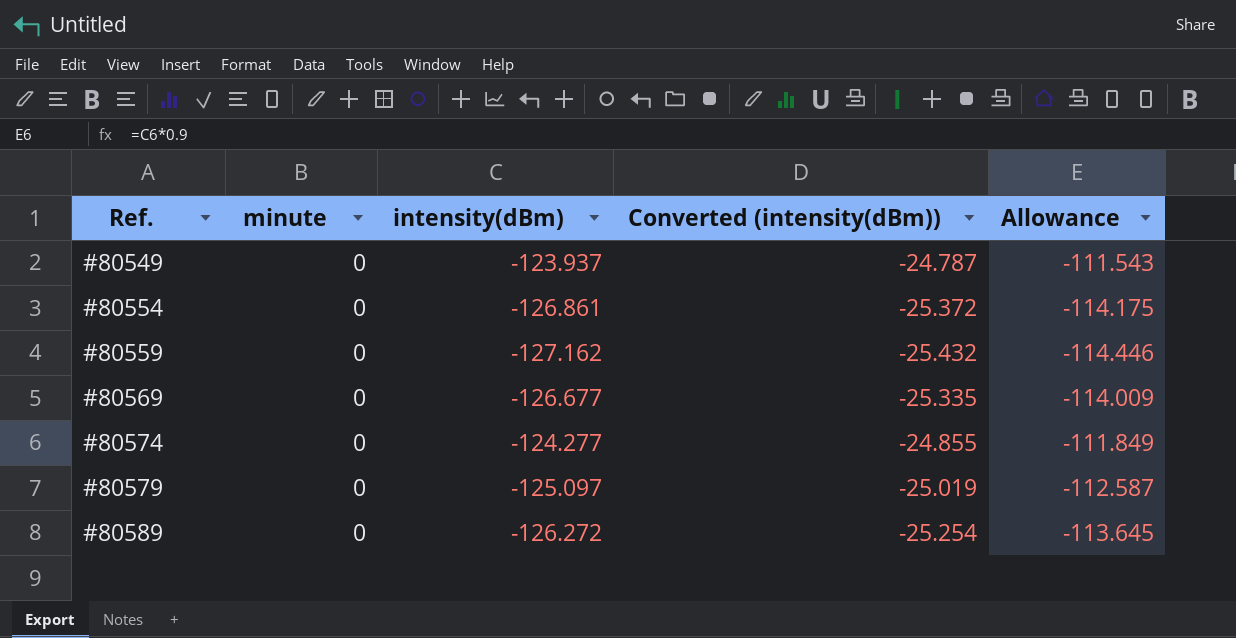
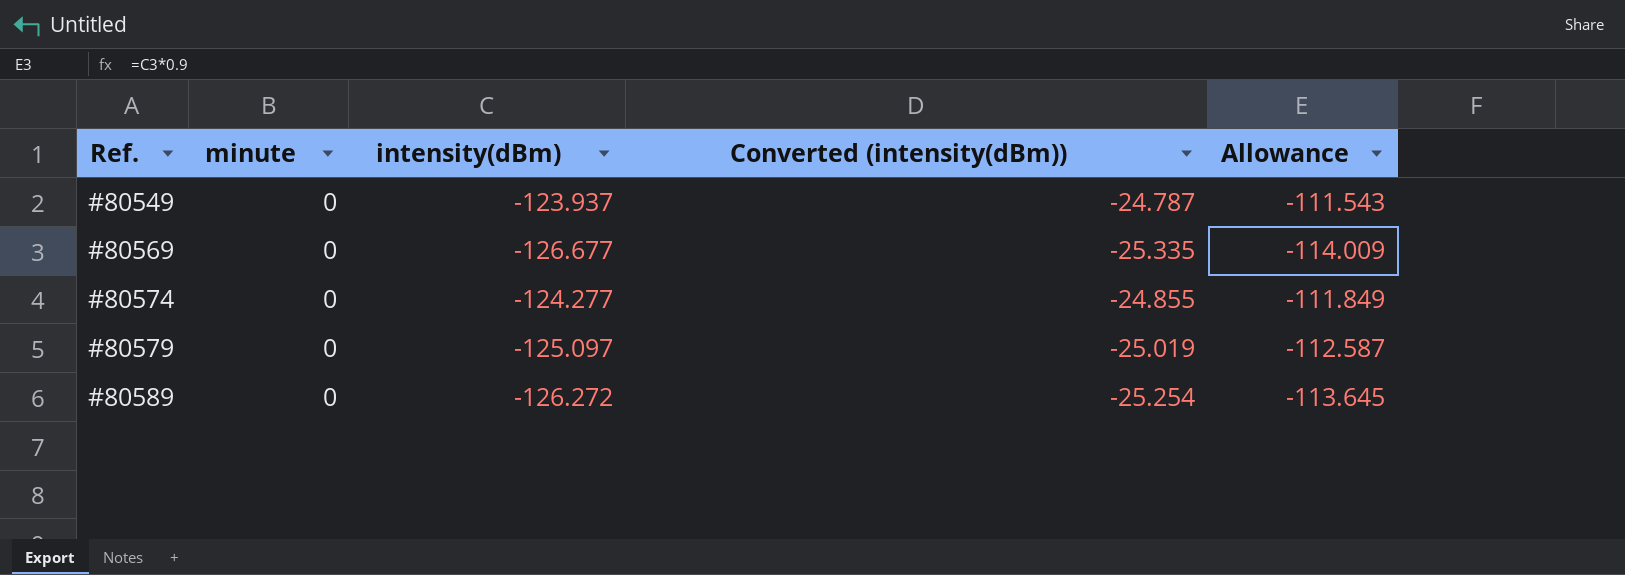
row #80554: 0 | -126.861 | -25.372 | -114.175 -> none
row #80559: 0 | -127.162 | -25.432 | -114.446 -> none

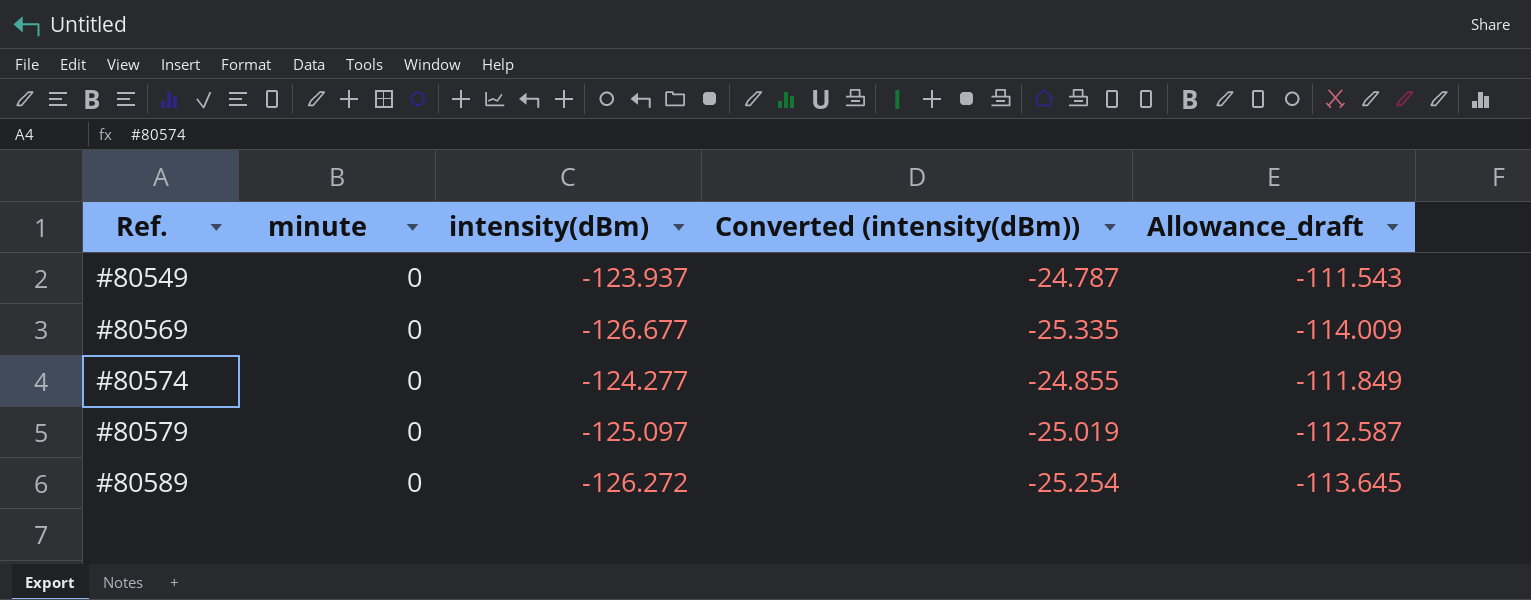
column name: Allowance -> Allowance_draft

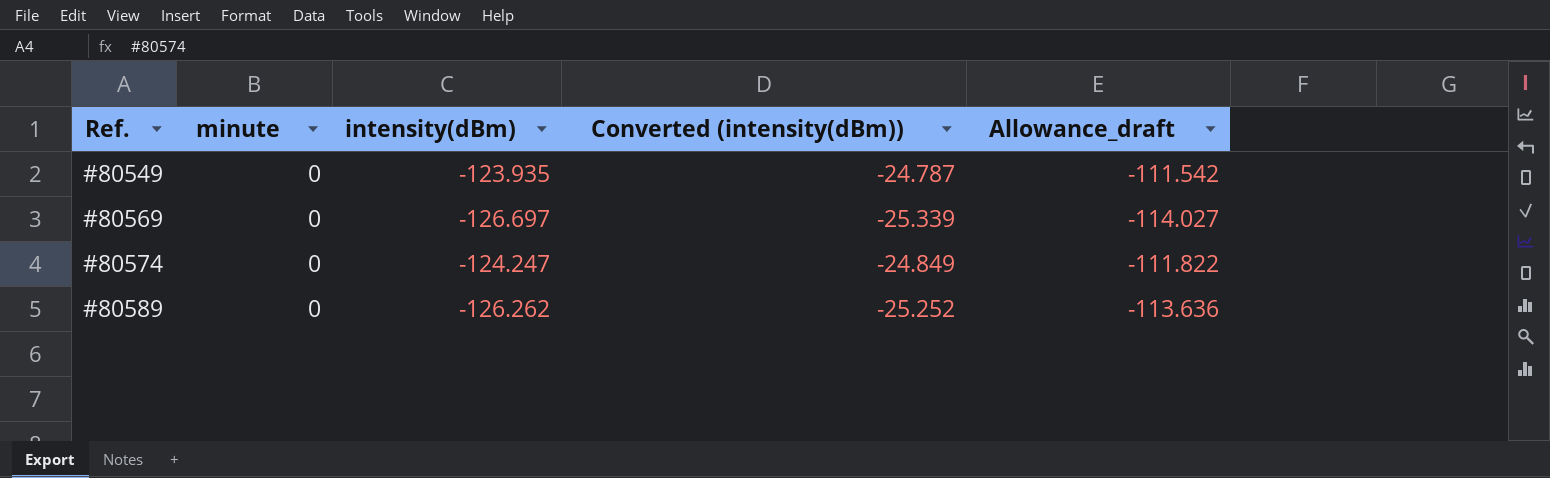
row #80579: 0 | -125.097 | -25.019 | -112.587 -> none
#80549 | intensity(dBm): -123.937 -> -123.935
#80549 | Allowance_draft: -111.543 -> -111.542
#80569 | intensity(dBm): -126.677 -> -126.697
#80569 | Converted (intensity(dBm)): -25.335 -> -25.339
#80569 | Allowance_draft: -114.009 -> -114.027
#80574 | intensity(dBm): -124.277 -> -124.247
#80574 | Converted (intensity(dBm)): -24.855 -> -24.849
#80574 | Allowance_draft: -111.849 -> -111.822
#80589 | intensity(dBm): -126.272 -> -126.262
#80589 | Converted (intensity(dBm)): -25.254 -> -25.252
#80589 | Allowance_draft: -113.645 -> -113.636

